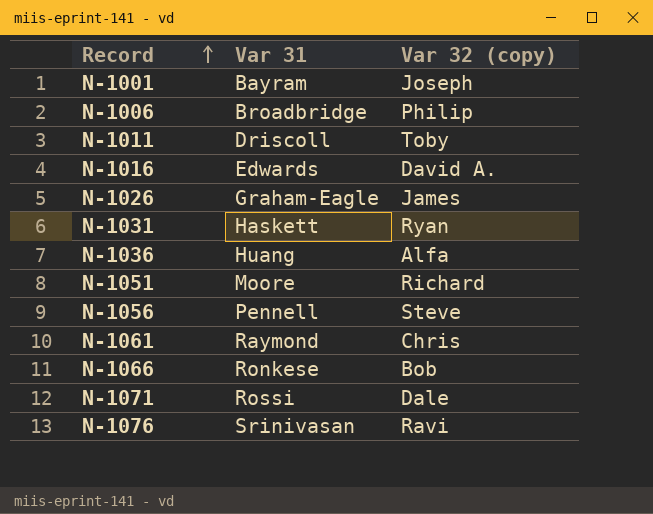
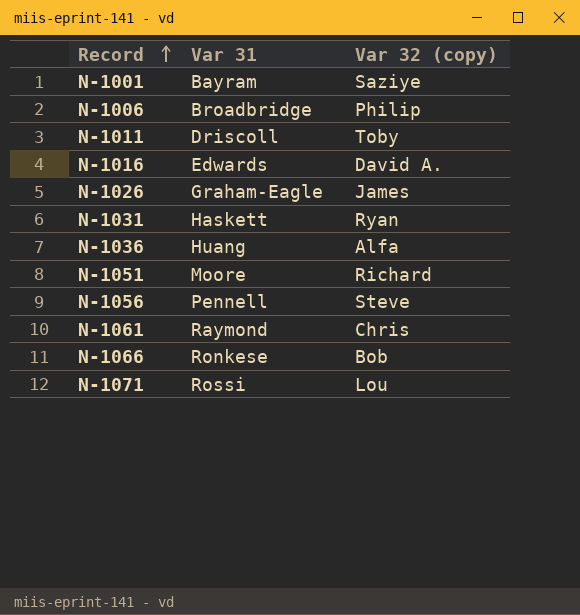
row N-1076: Srinivasan | Ravi -> none
N-1001 | Var 32 (copy): Joseph -> Saziye
N-1071 | Var 32 (copy): Dale -> Lou

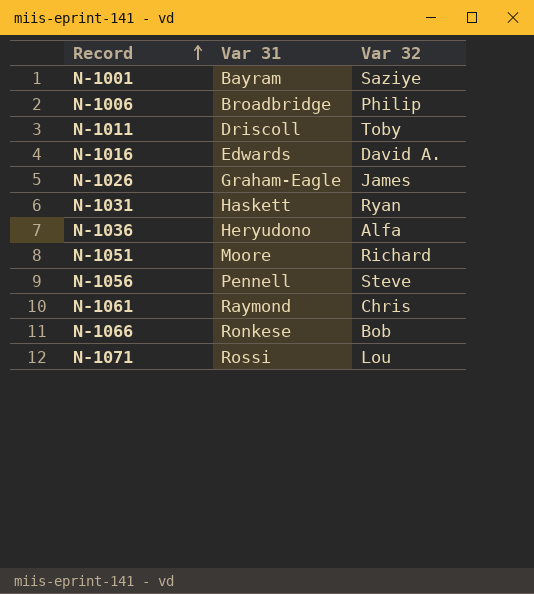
column name: Var 32 (copy) -> Var 32
N-1036 | Var 31: Huang -> Heryudono

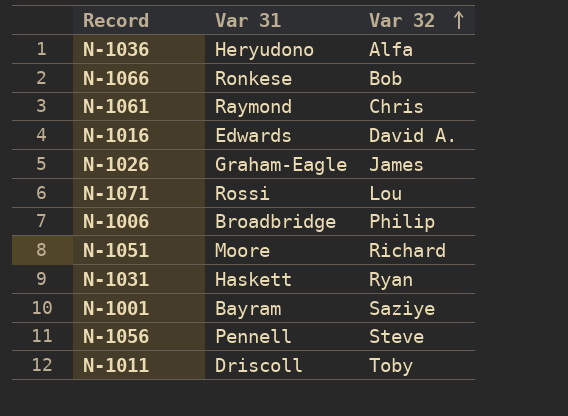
row order: Record ascending -> Var 32 ascending

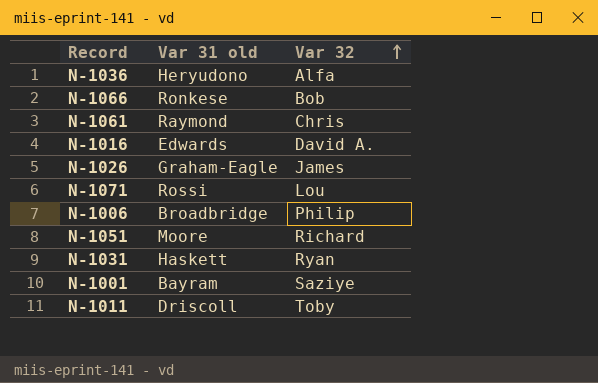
column name: Var 31 -> Var 31 old
row N-1056: Pennell | Steve -> none

